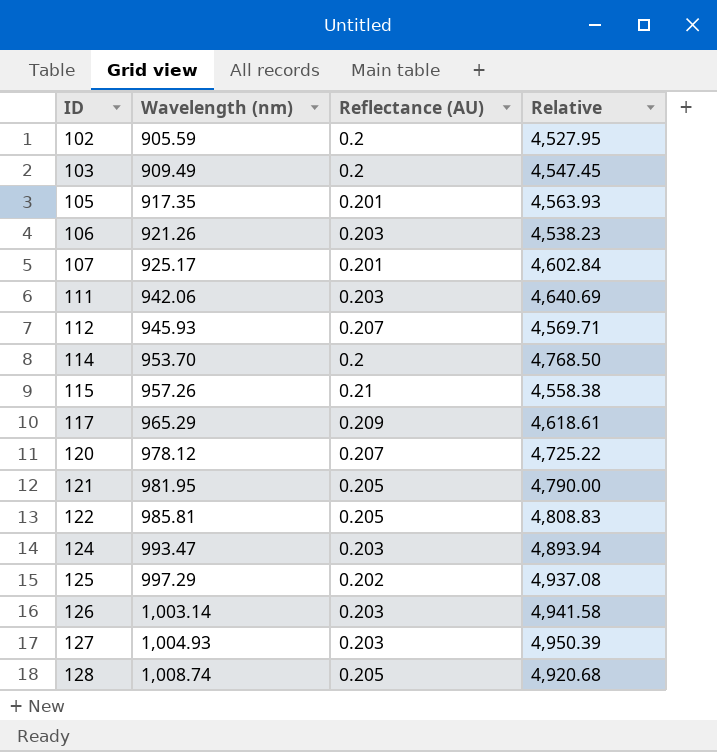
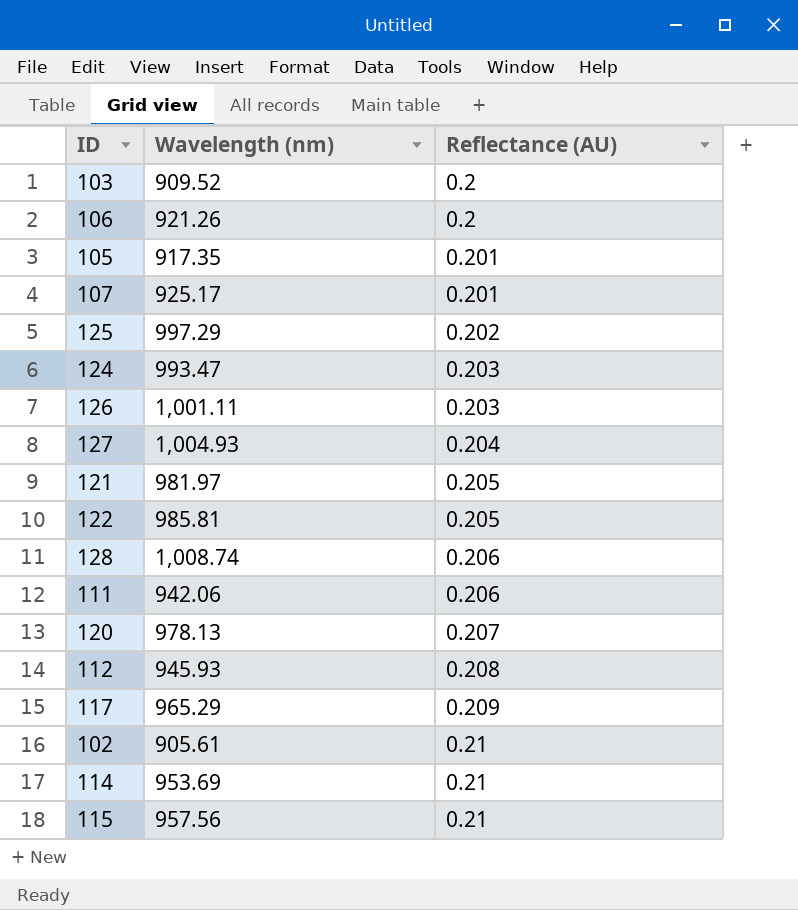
row order: ID ascending -> Reflectance (AU) ascending
column Relative | formula: [Wavelength (nm)] / [Reflectance (AU)] -> none
103 | Wavelength (nm): 909.49 -> 909.52
106 | Reflectance (AU): 0.203 -> 0.2
126 | Wavelength (nm): 1,003.14 -> 1,001.11
127 | Reflectance (AU): 0.203 -> 0.204
121 | Wavelength (nm): 981.95 -> 981.97
128 | Reflectance (AU): 0.205 -> 0.206
111 | Reflectance (AU): 0.203 -> 0.206
120 | Wavelength (nm): 978.12 -> 978.13
112 | Reflectance (AU): 0.207 -> 0.208
102 | Wavelength (nm): 905.59 -> 905.61
102 | Reflectance (AU): 0.2 -> 0.21
114 | Wavelength (nm): 953.70 -> 953.69
114 | Reflectance (AU): 0.2 -> 0.21
115 | Wavelength (nm): 957.26 -> 957.56

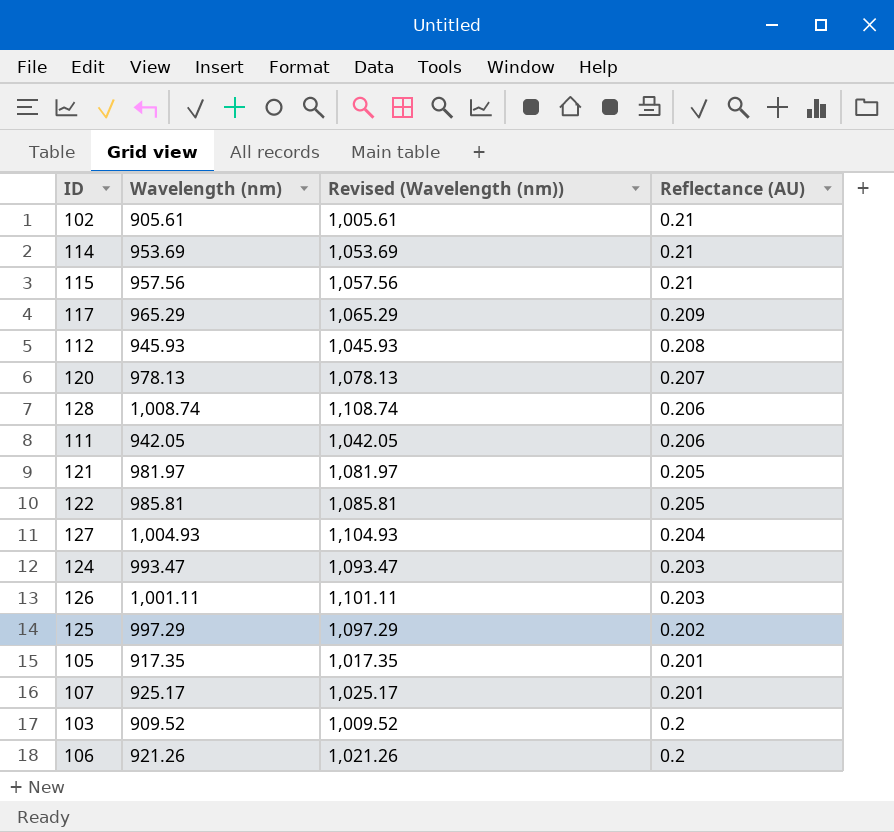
row order: Reflectance (AU) ascending -> Reflectance (AU) descending
column Revised (Wavelength (nm)) | formula: none -> [Wavelength (nm)] + 100
111 | Wavelength (nm): 942.06 -> 942.05

